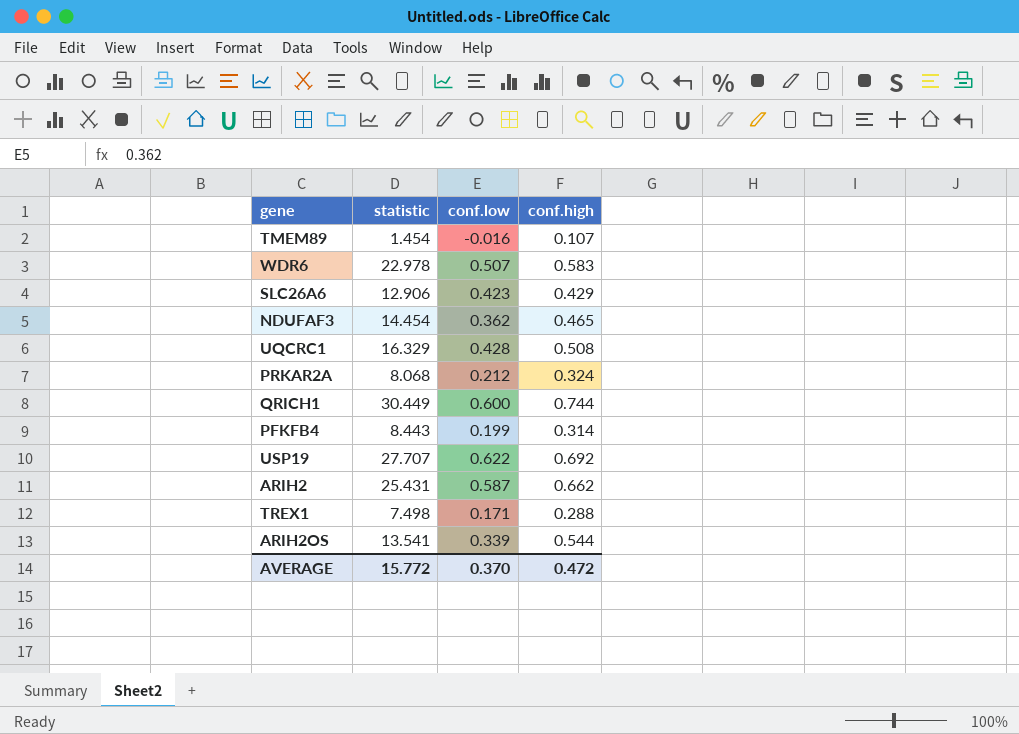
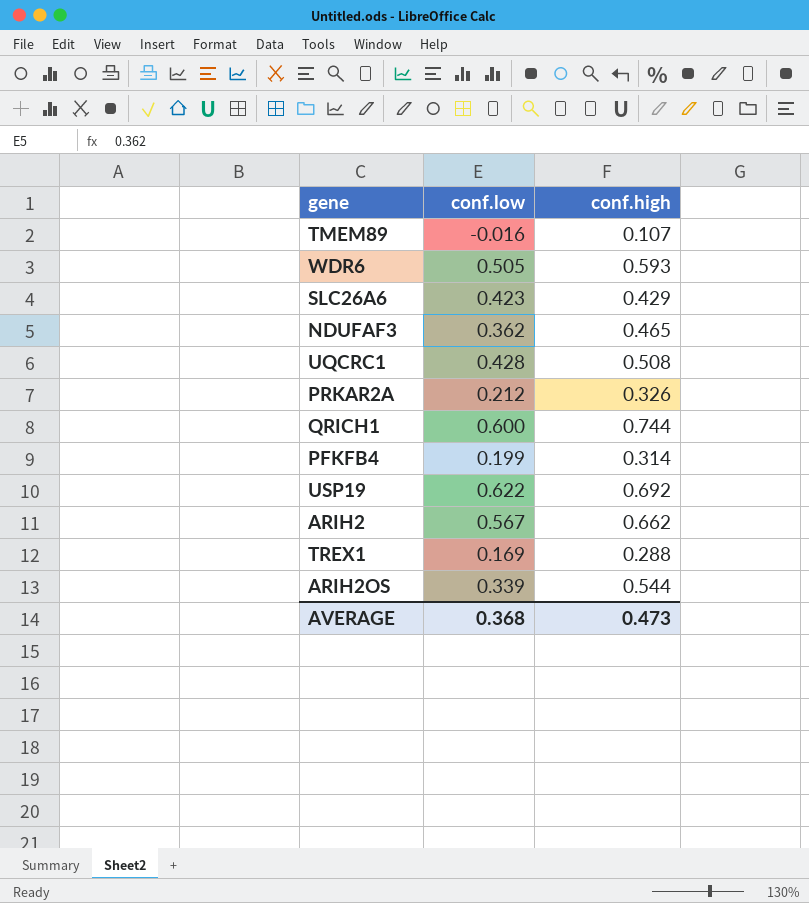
column statistic | position: 2 -> none
WDR6 | conf.low: 0.507 -> 0.505
WDR6 | conf.high: 0.583 -> 0.593
PRKAR2A | conf.high: 0.324 -> 0.326
ARIH2 | conf.low: 0.587 -> 0.567
TREX1 | conf.low: 0.171 -> 0.169
AVERAGE | conf.low: 0.370 -> 0.368
AVERAGE | conf.high: 0.472 -> 0.473

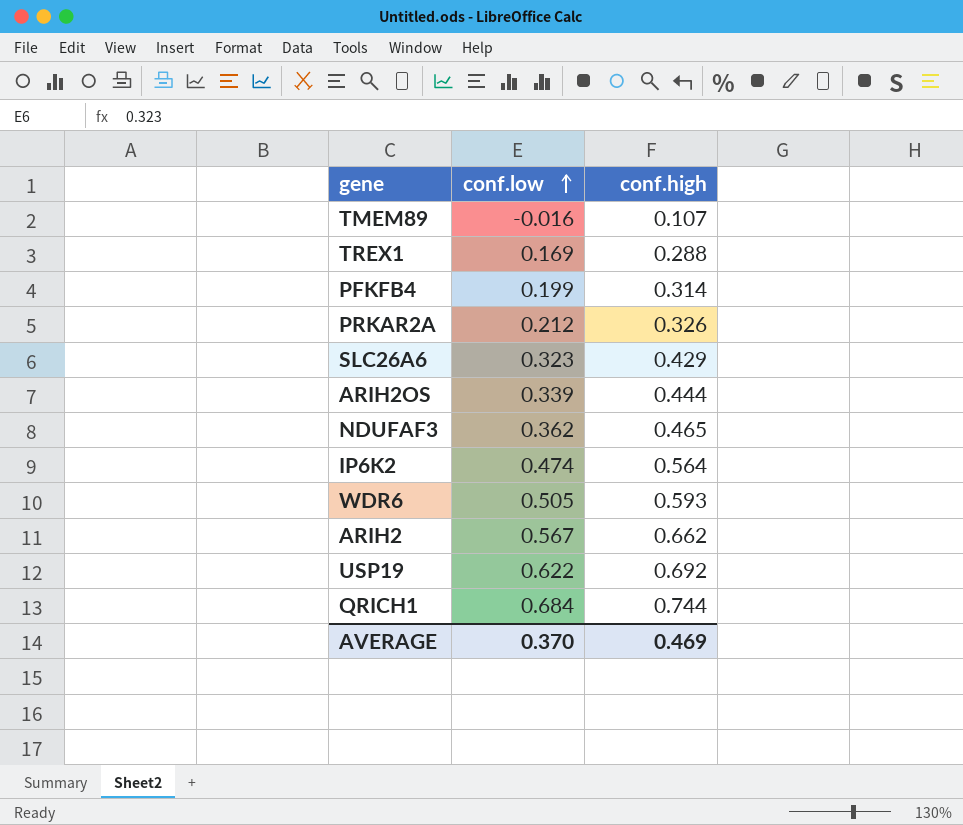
row order: none -> conf.low ascending
row UQCRC1: 0.428 | 0.508 -> none
SLC26A6 | conf.low: 0.423 -> 0.323
ARIH2OS | conf.high: 0.544 -> 0.444
row IP6K2: none -> 0.474 | 0.564
QRICH1 | conf.low: 0.600 -> 0.684
AVERAGE | conf.low: 0.368 -> 0.370
AVERAGE | conf.high: 0.473 -> 0.469

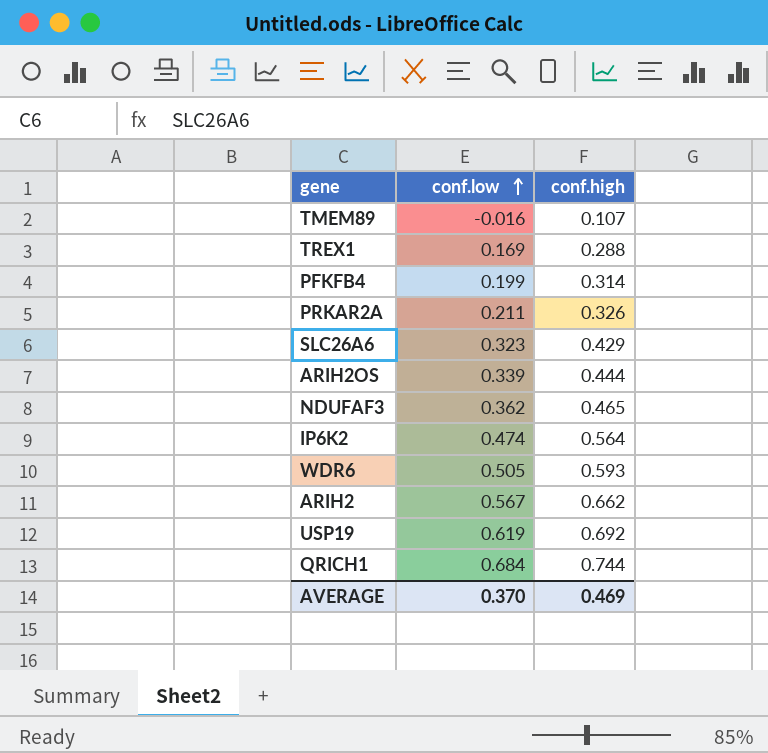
PRKAR2A | conf.low: 0.212 -> 0.211
USP19 | conf.low: 0.622 -> 0.619

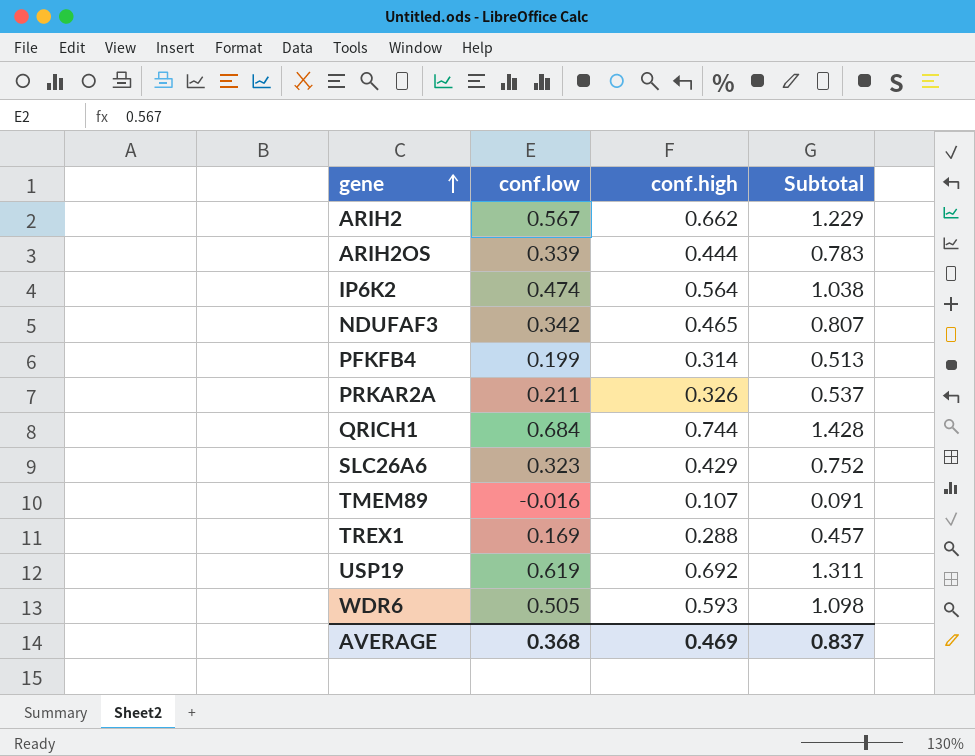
row order: conf.low ascending -> gene ascending
column Subtotal | formula: none -> [conf.low] + [conf.high]
NDUFAF3 | conf.low: 0.362 -> 0.342
AVERAGE | conf.low: 0.370 -> 0.368

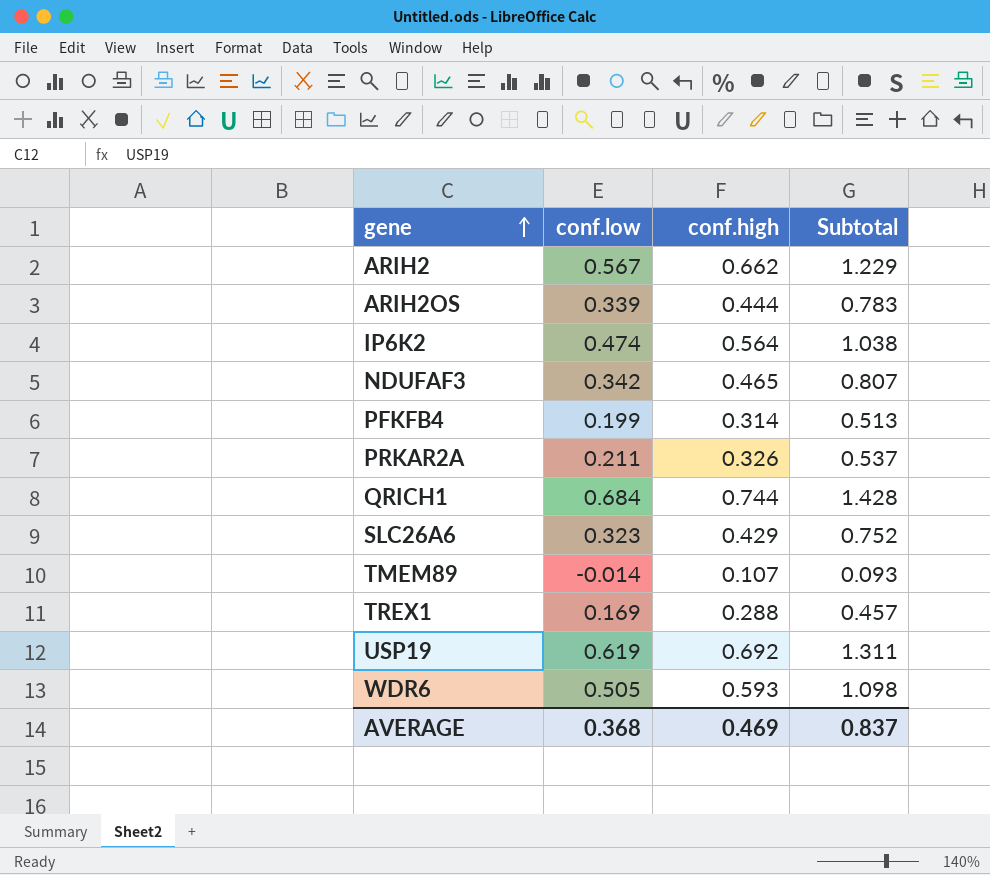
TMEM89 | conf.low: -0.016 -> -0.014
TMEM89 | Subtotal: 0.091 -> 0.093

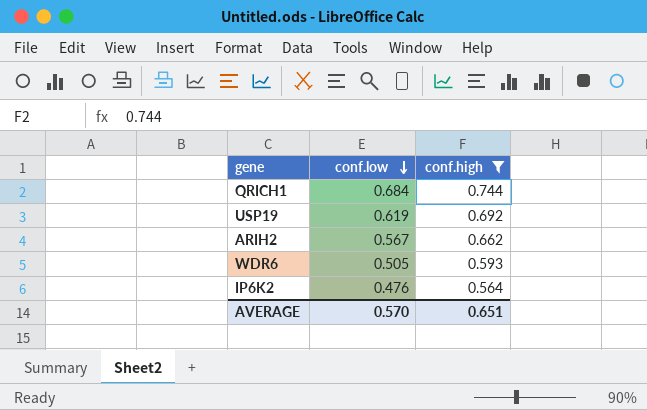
filter: none -> conf.high >= 0.564
row order: gene ascending -> conf.low descending
column Subtotal | formula: [conf.low] + [conf.high] -> none
IP6K2 | conf.low: 0.474 -> 0.476
AVERAGE | conf.low: 0.368 -> 0.570
AVERAGE | conf.high: 0.469 -> 0.651

